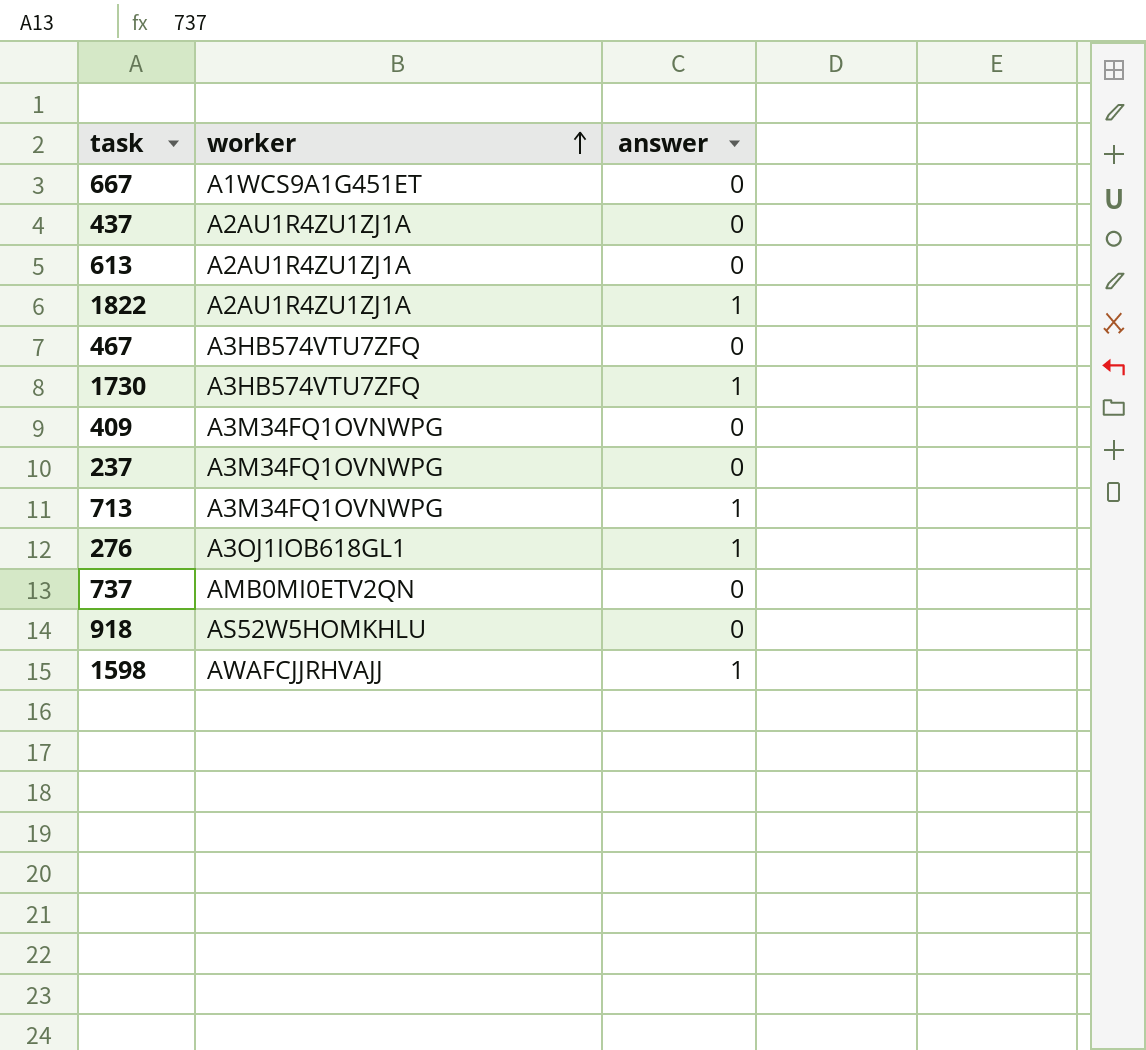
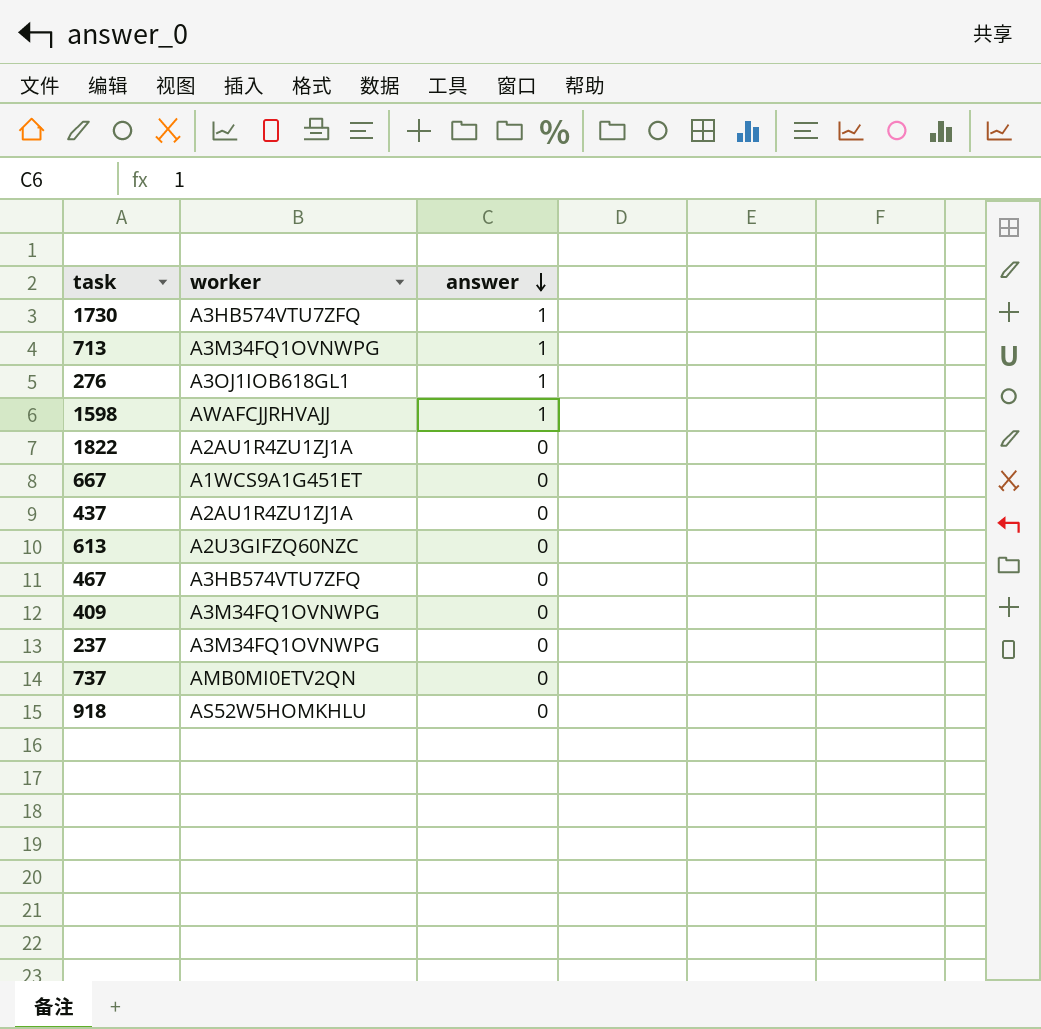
row order: worker ascending -> answer descending
1822 | answer: 1 -> 0
613 | worker: A2AU1R4ZU1ZJ1A -> A2U3GIFZQ60NZC

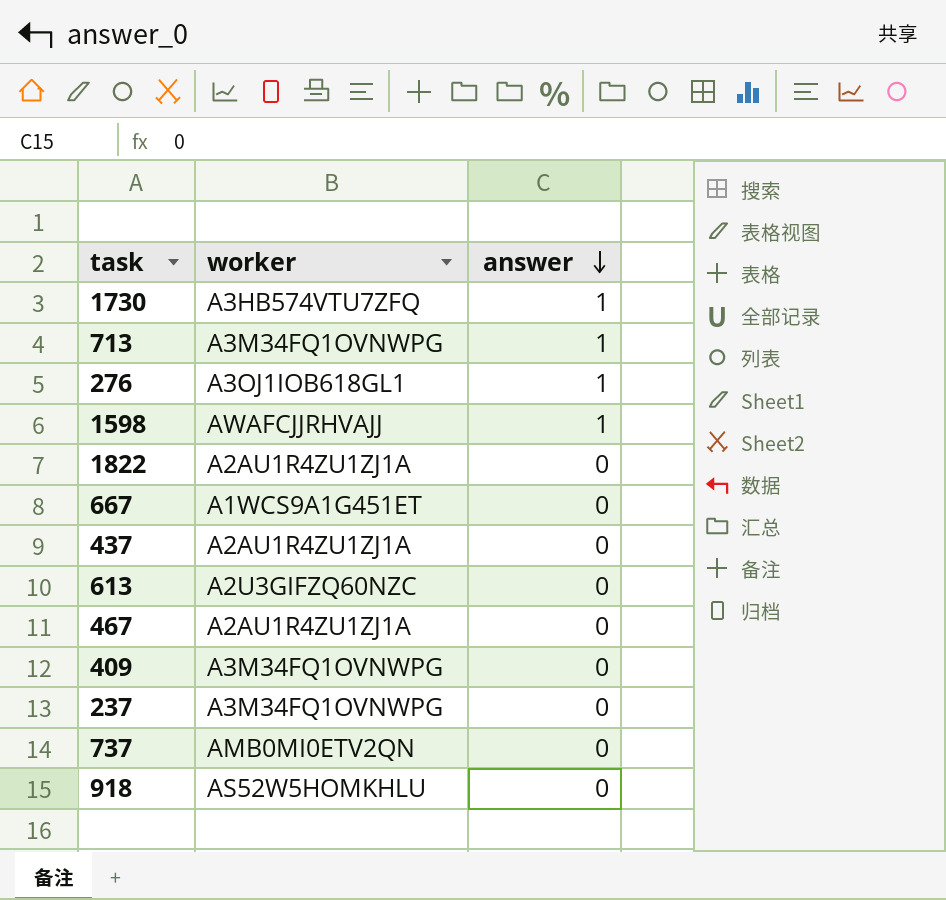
467 | worker: A3HB574VTU7ZFQ -> A2AU1R4ZU1ZJ1A

